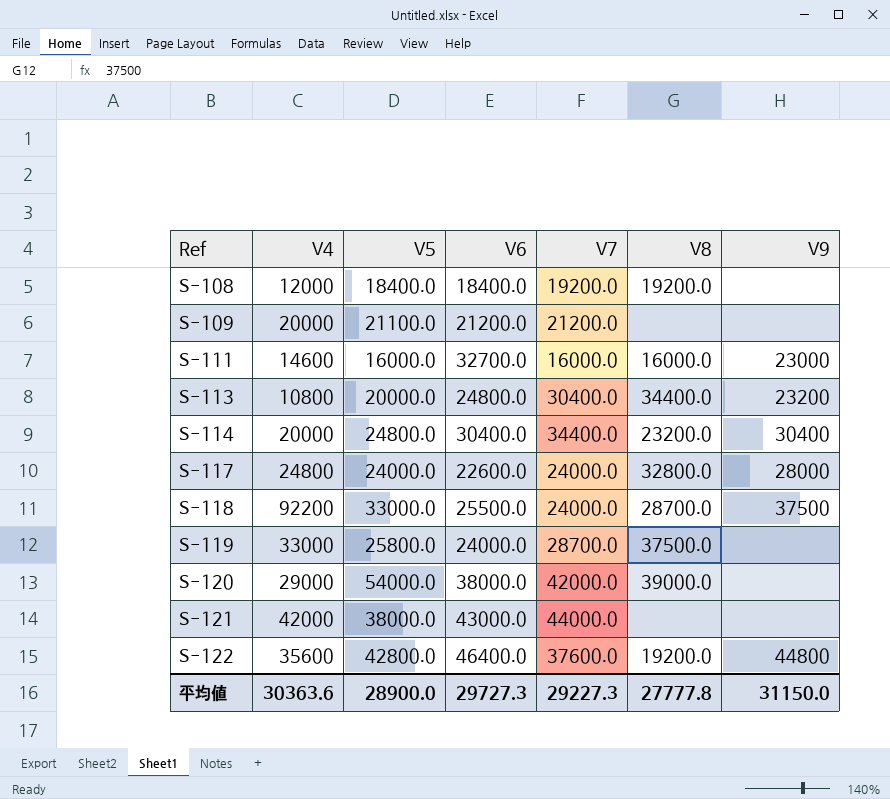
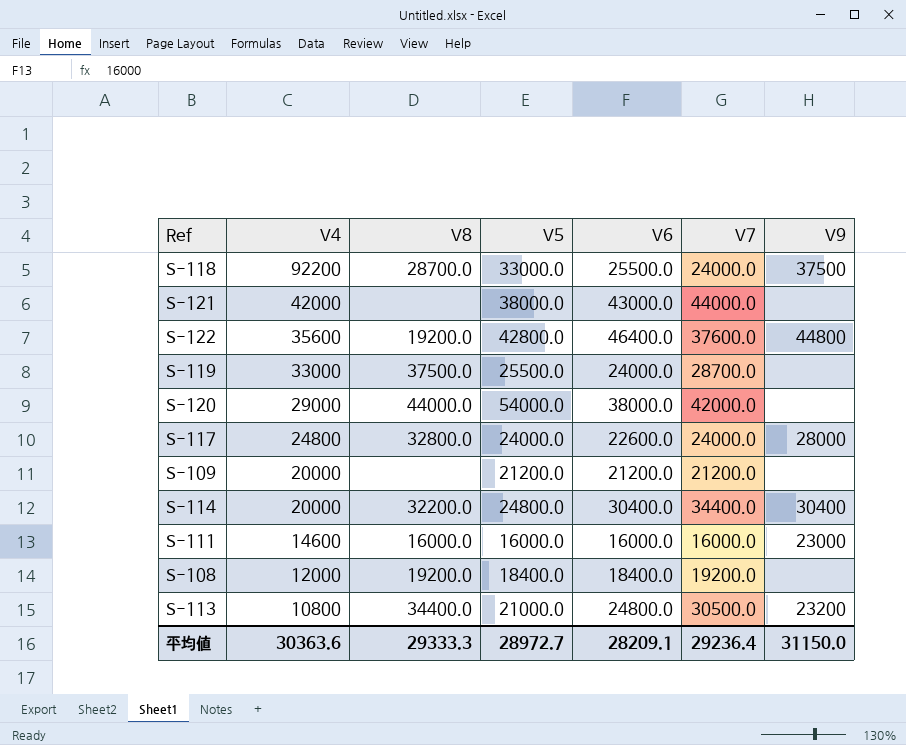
row order: Ref ascending -> V4 descending
column V8 | position: 6 -> 3
S-119 | V5: 25800.0 -> 25500.0
S-120 | V8: 39000.0 -> 44000.0
S-109 | V5: 21100.0 -> 21200.0
S-114 | V8: 23200.0 -> 32200.0
S-111 | V6: 32700.0 -> 16000.0
S-113 | V5: 20000.0 -> 21000.0
S-113 | V7: 30400.0 -> 30500.0
平均値 | V8: 27777.8 -> 29333.3
平均値 | V5: 28900.0 -> 28972.7
平均値 | V6: 29727.3 -> 28209.1
平均値 | V7: 29227.3 -> 29236.4

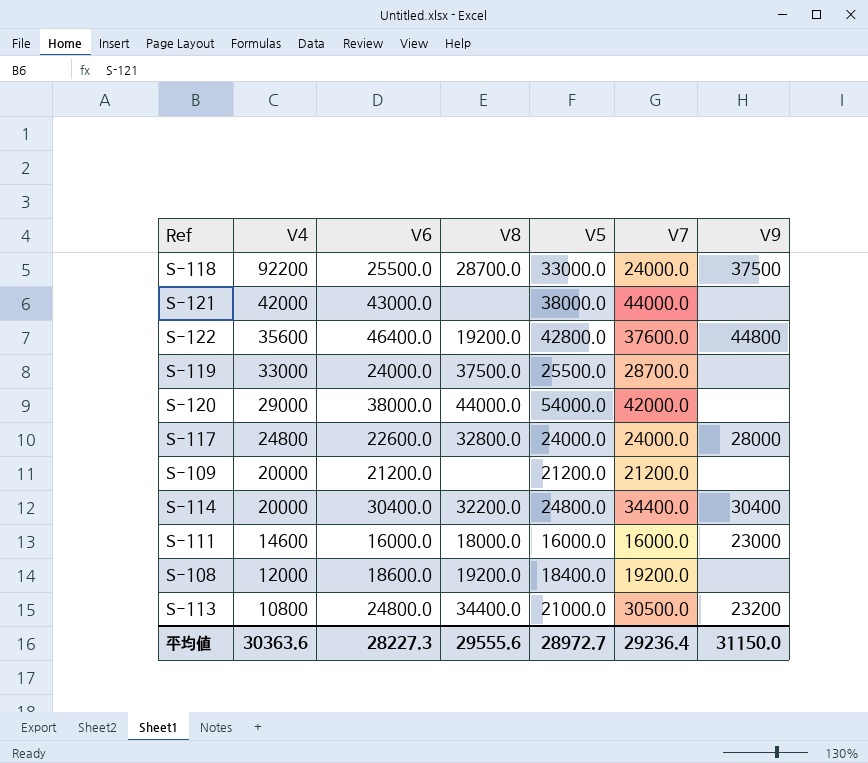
column V6 | position: 5 -> 3
S-111 | V8: 16000.0 -> 18000.0
S-108 | V6: 18400.0 -> 18600.0
平均値 | V6: 28209.1 -> 28227.3
平均値 | V8: 29333.3 -> 29555.6

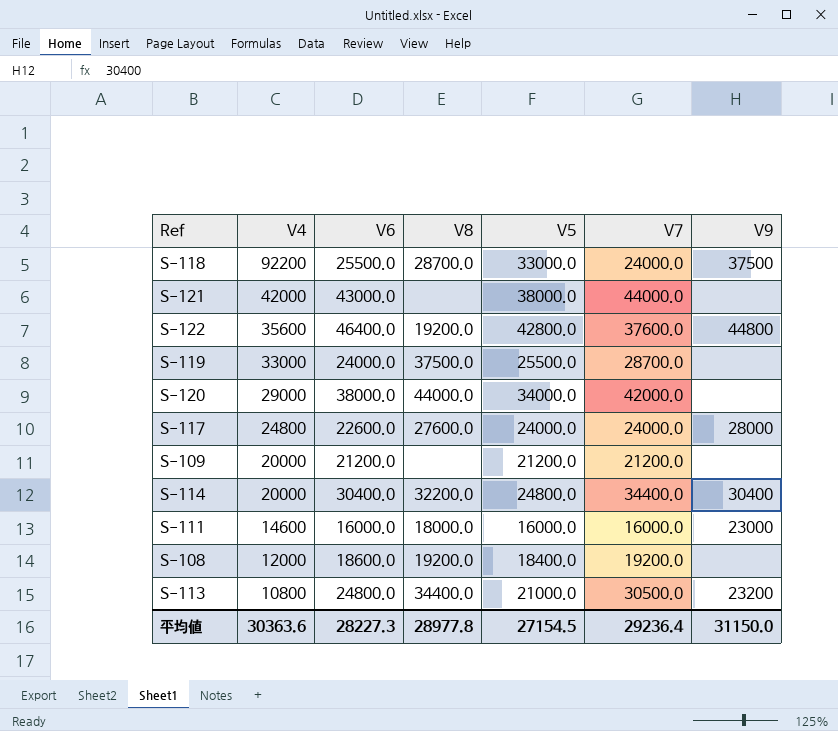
S-120 | V5: 54000.0 -> 34000.0
S-117 | V8: 32800.0 -> 27600.0
平均値 | V8: 29555.6 -> 28977.8
平均値 | V5: 28972.7 -> 27154.5

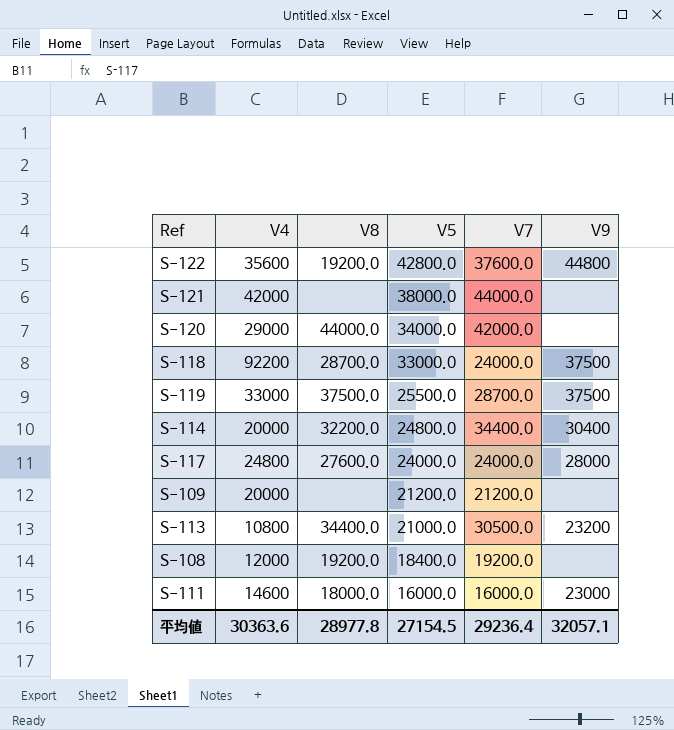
row order: V4 descending -> V5 descending
column V6 | position: 3 -> none
S-119 | V9: none -> 37500
平均値 | V9: 31150.0 -> 32057.1

